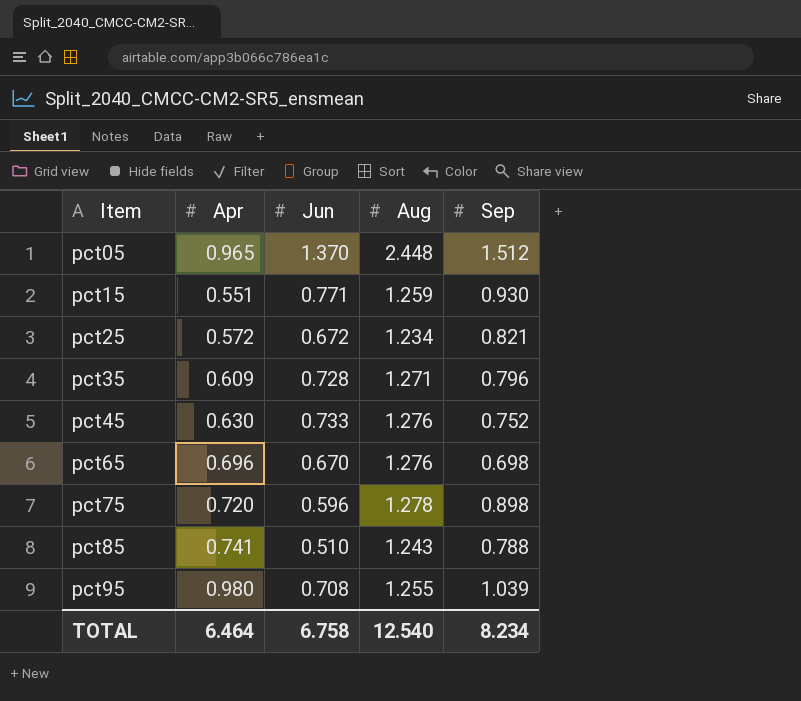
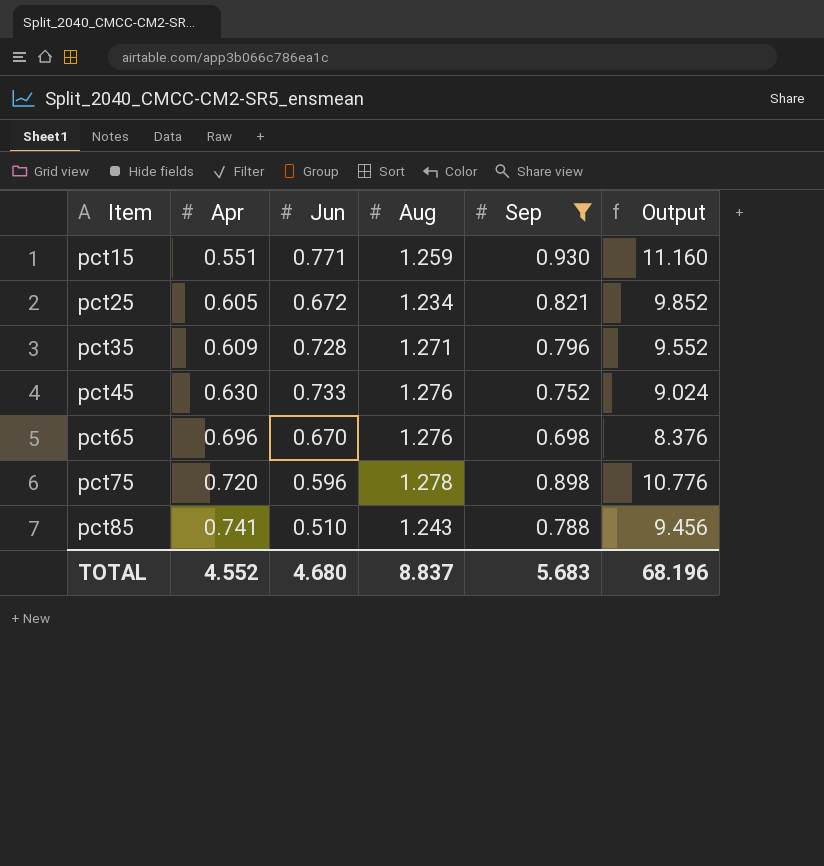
filter: none -> Sep <= 0.930
column Output | formula: none -> [Sep] * 12
pct25 | Apr: 0.572 -> 0.605
TOTAL | Apr: 6.464 -> 4.552
TOTAL | Jun: 6.758 -> 4.680
TOTAL | Aug: 12.540 -> 8.837
TOTAL | Sep: 8.234 -> 5.683

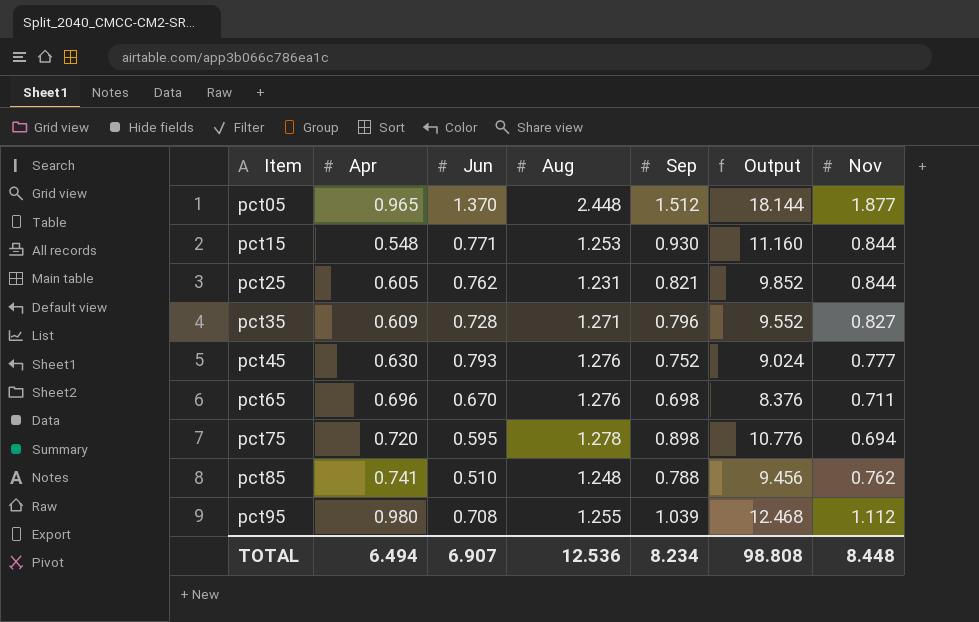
filter: Sep <= 0.930 -> none
column Nov | position: none -> 7
pct15 | Apr: 0.551 -> 0.548
pct15 | Aug: 1.259 -> 1.253
pct25 | Jun: 0.672 -> 0.762
pct25 | Aug: 1.234 -> 1.231
pct45 | Jun: 0.733 -> 0.793
pct75 | Jun: 0.596 -> 0.595
pct85 | Aug: 1.243 -> 1.248
TOTAL | Apr: 4.552 -> 6.494
TOTAL | Jun: 4.680 -> 6.907
TOTAL | Aug: 8.837 -> 12.536
TOTAL | Sep: 5.683 -> 8.234
TOTAL | Output: 68.196 -> 98.808

